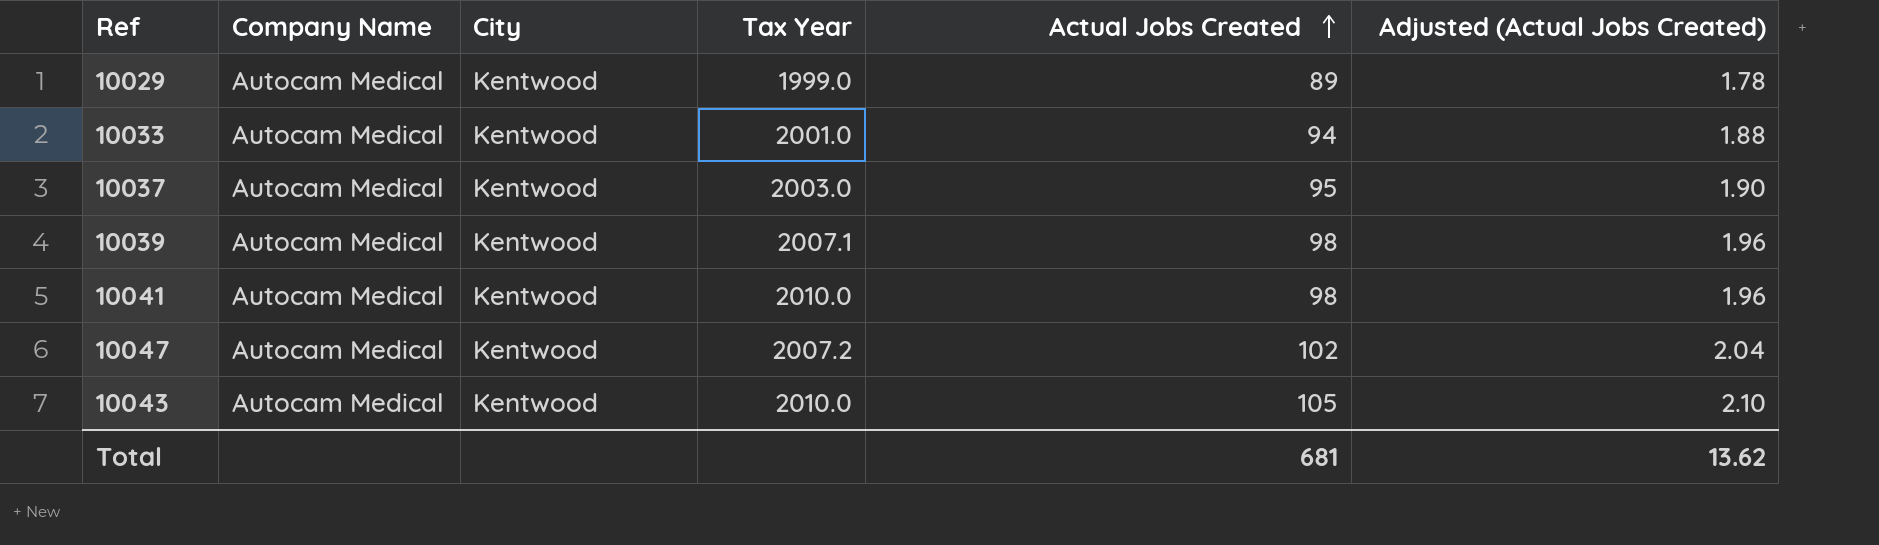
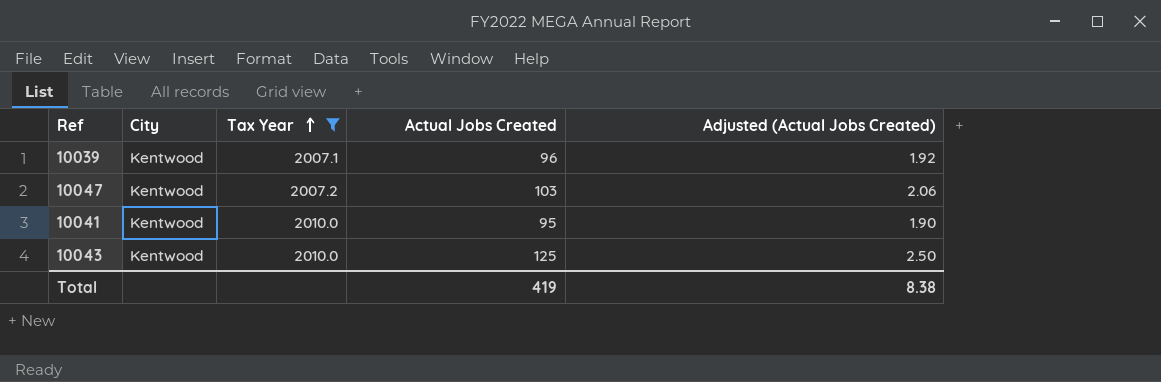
filter: none -> Tax Year >= 2007.1
row order: Actual Jobs Created ascending -> Tax Year ascending
column Company Name | position: 2 -> none
10039 | Actual Jobs Created: 98 -> 96
10039 | Adjusted (Actual Jobs Created): 1.96 -> 1.92
10047 | Actual Jobs Created: 102 -> 103
10047 | Adjusted (Actual Jobs Created): 2.04 -> 2.06
10041 | Actual Jobs Created: 98 -> 95
10041 | Adjusted (Actual Jobs Created): 1.96 -> 1.90
10043 | Actual Jobs Created: 105 -> 125
10043 | Adjusted (Actual Jobs Created): 2.10 -> 2.50
Total | Actual Jobs Created: 681 -> 419
Total | Adjusted (Actual Jobs Created): 13.62 -> 8.38

